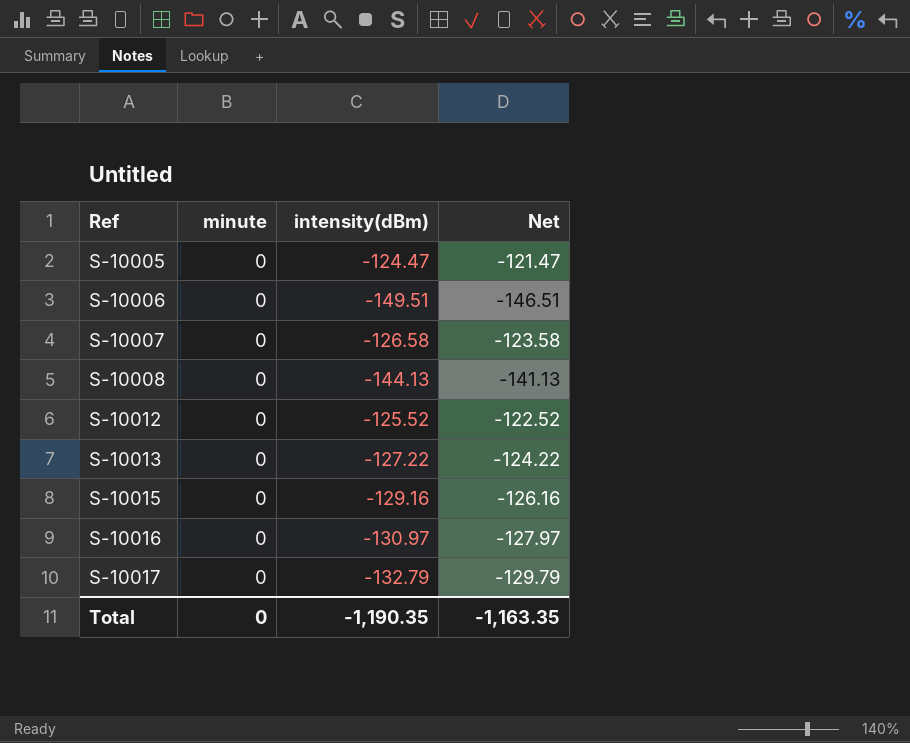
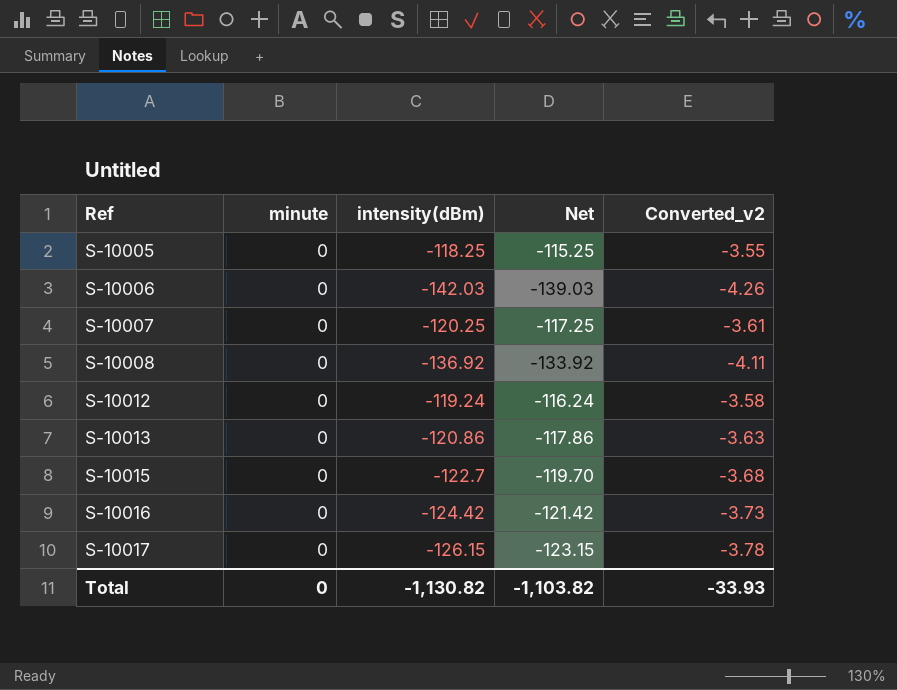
column Converted_v2 | formula: none -> [intensity(dBm)] * 0.03
S-10005 | intensity(dBm): -124.47 -> -118.25
S-10005 | Net: -121.47 -> -115.25
S-10006 | intensity(dBm): -149.51 -> -142.03
S-10006 | Net: -146.51 -> -139.03
S-10007 | intensity(dBm): -126.58 -> -120.25
S-10007 | Net: -123.58 -> -117.25
S-10008 | intensity(dBm): -144.13 -> -136.92
S-10008 | Net: -141.13 -> -133.92
S-10012 | intensity(dBm): -125.52 -> -119.24
S-10012 | Net: -122.52 -> -116.24
S-10013 | intensity(dBm): -127.22 -> -120.86
S-10013 | Net: -124.22 -> -117.86
S-10015 | intensity(dBm): -129.16 -> -122.7
S-10015 | Net: -126.16 -> -119.70
S-10016 | intensity(dBm): -130.97 -> -124.42
S-10016 | Net: -127.97 -> -121.42
S-10017 | intensity(dBm): -132.79 -> -126.15
S-10017 | Net: -129.79 -> -123.15
Total | intensity(dBm): -1,190.35 -> -1,130.82
Total | Net: -1,163.35 -> -1,103.82

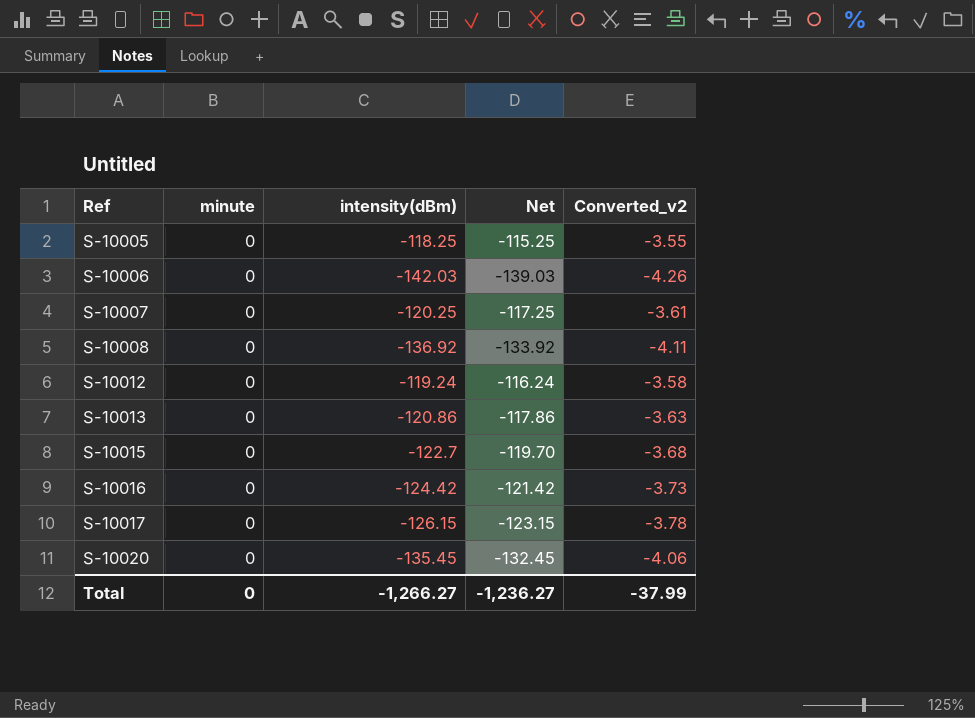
row S-10020: none -> 0 | -135.45 | -132.45 | -4.06
Total | intensity(dBm): -1,130.82 -> -1,266.27
Total | Net: -1,103.82 -> -1,236.27
Total | Converted_v2: -33.93 -> -37.99

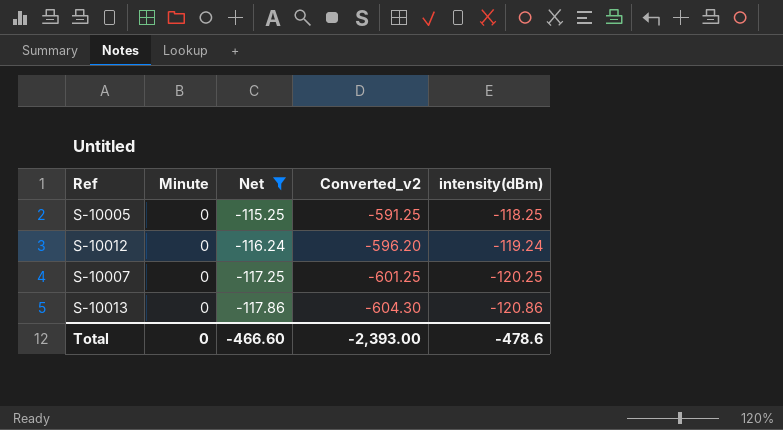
filter: none -> Net >= -117.86
row order: Ref ascending -> Net descending
column name: minute -> Minute
column Converted_v2 | formula: [intensity(dBm)] * 0.03 -> [intensity(dBm)] * 5
column intensity(dBm) | position: 3 -> 5
Total | Net: -1,236.27 -> -466.60
Total | Converted_v2: -37.99 -> -2,393.00
Total | intensity(dBm): -1,266.27 -> -478.6

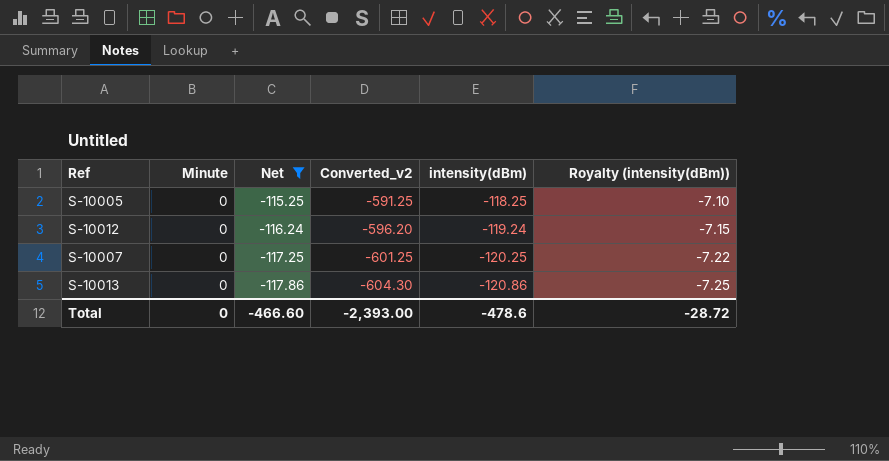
column Royalty (intensity(dBm)) | formula: none -> [intensity(dBm)] * 0.06

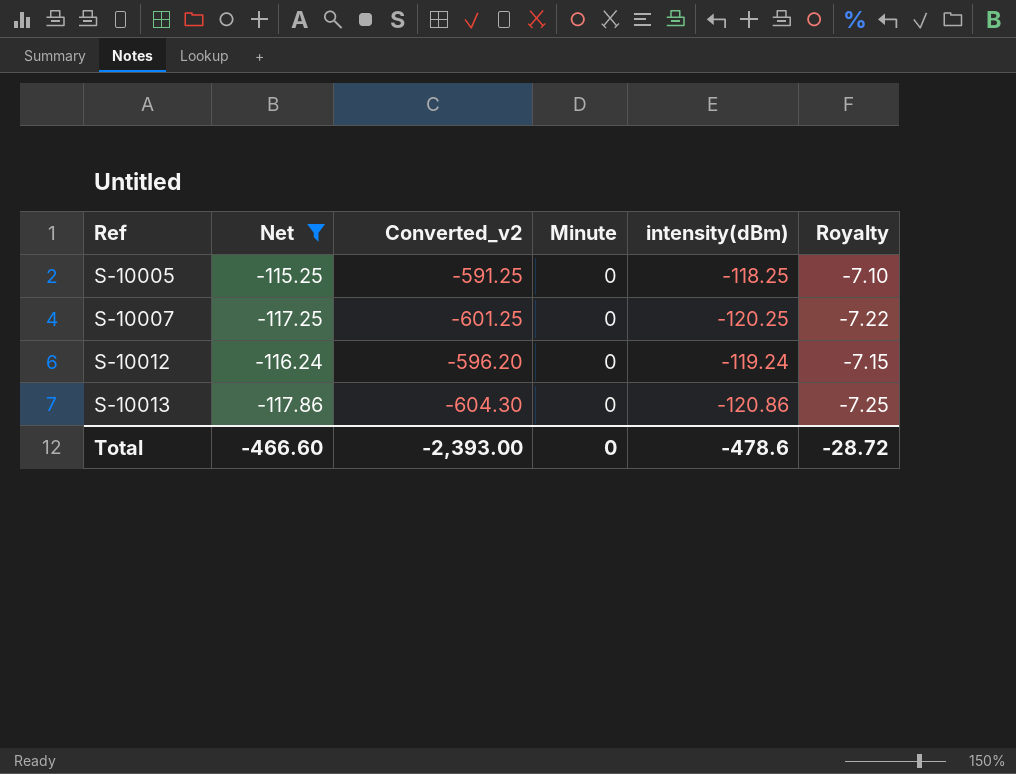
row order: Net descending -> Ref ascending
column Minute | position: 2 -> 4
column name: Royalty (intensity(dBm)) -> Royalty

